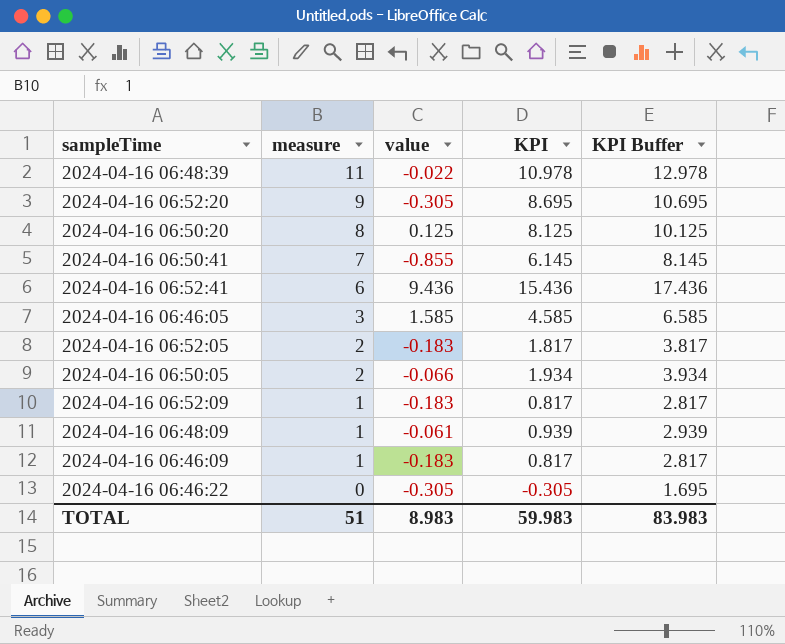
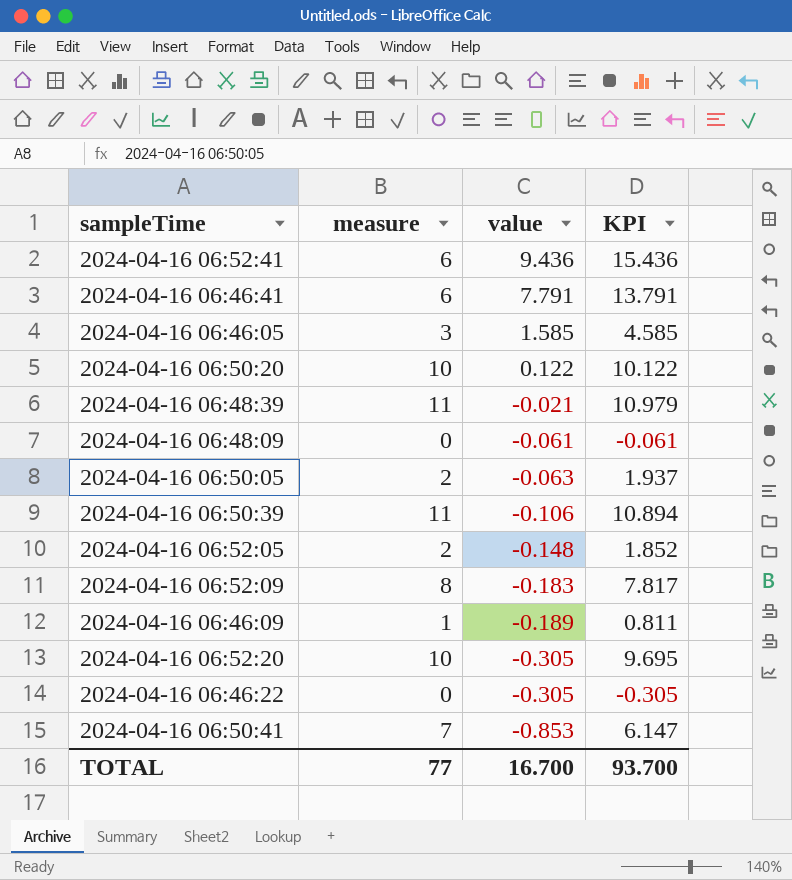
row order: measure descending -> value descending
column KPI Buffer | formula: [KPI] + 2 -> none
row 2024-04-16 06:46:41: none -> 6 | 7.791 | 13.791
2024-04-16 06:50:20 | measure: 8 -> 10
2024-04-16 06:50:20 | value: 0.125 -> 0.122
2024-04-16 06:50:20 | KPI: 8.125 -> 10.122
2024-04-16 06:48:39 | value: -0.022 -> -0.021
2024-04-16 06:48:39 | KPI: 10.978 -> 10.979
2024-04-16 06:48:09 | measure: 1 -> 0
2024-04-16 06:48:09 | KPI: 0.939 -> -0.061
2024-04-16 06:50:05 | value: -0.066 -> -0.063
2024-04-16 06:50:05 | KPI: 1.934 -> 1.937
row 2024-04-16 06:50:39: none -> 11 | -0.106 | 10.894
2024-04-16 06:52:05 | value: -0.183 -> -0.148
2024-04-16 06:52:05 | KPI: 1.817 -> 1.852
2024-04-16 06:52:09 | measure: 1 -> 8
2024-04-16 06:52:09 | KPI: 0.817 -> 7.817
2024-04-16 06:46:09 | value: -0.183 -> -0.189
2024-04-16 06:46:09 | KPI: 0.817 -> 0.811
2024-04-16 06:52:20 | measure: 9 -> 10
2024-04-16 06:52:20 | KPI: 8.695 -> 9.695
2024-04-16 06:50:41 | value: -0.855 -> -0.853
2024-04-16 06:50:41 | KPI: 6.145 -> 6.147
TOTAL | measure: 51 -> 77
TOTAL | value: 8.983 -> 16.700
TOTAL | KPI: 59.983 -> 93.700

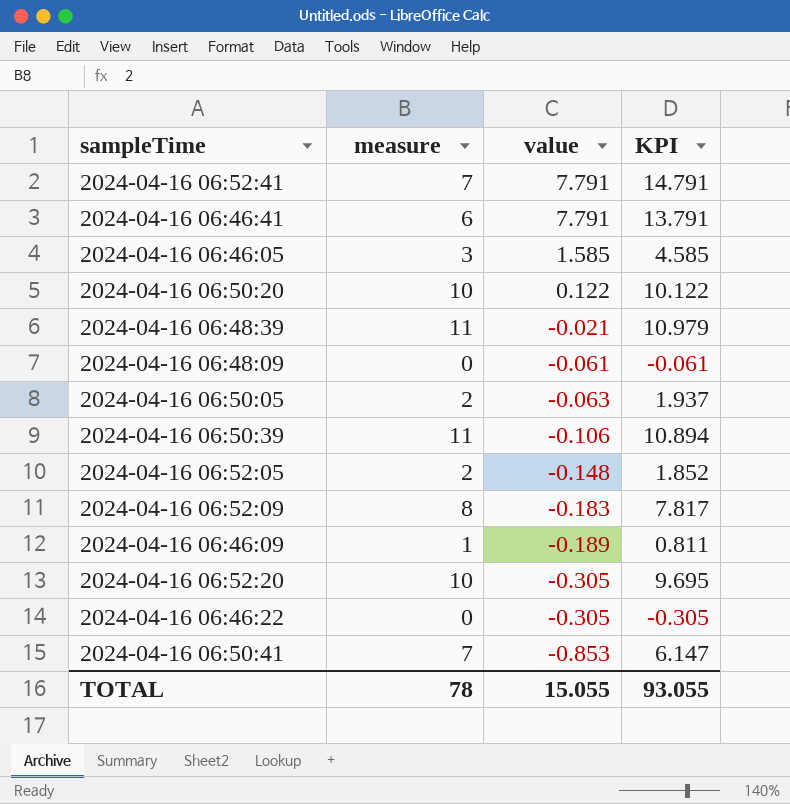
2024-04-16 06:52:41 | measure: 6 -> 7
2024-04-16 06:52:41 | value: 9.436 -> 7.791
2024-04-16 06:52:41 | KPI: 15.436 -> 14.791
TOTAL | measure: 77 -> 78
TOTAL | value: 16.700 -> 15.055
TOTAL | KPI: 93.700 -> 93.055

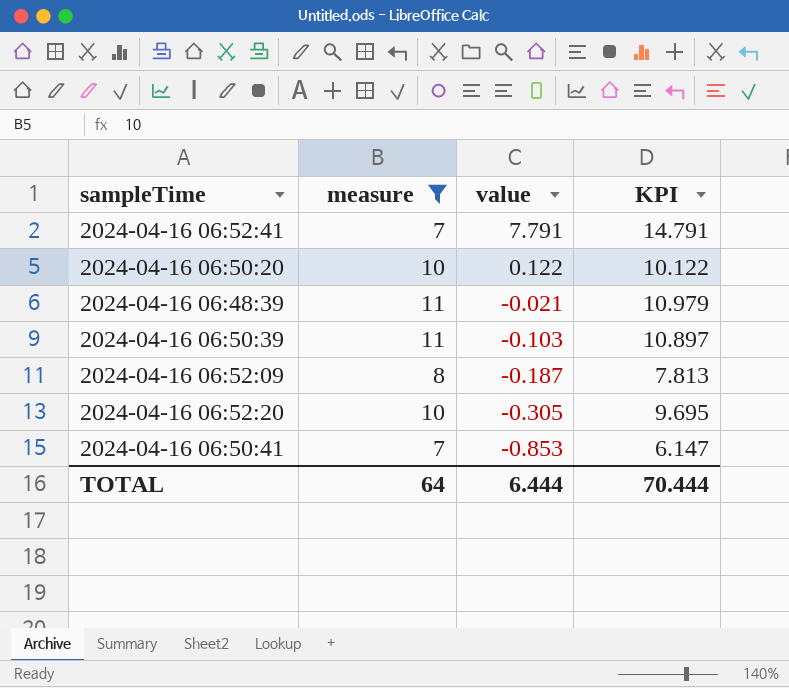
filter: none -> measure >= 7
2024-04-16 06:50:39 | value: -0.106 -> -0.103
2024-04-16 06:50:39 | KPI: 10.894 -> 10.897
2024-04-16 06:52:09 | value: -0.183 -> -0.187
2024-04-16 06:52:09 | KPI: 7.817 -> 7.813
TOTAL | measure: 78 -> 64
TOTAL | value: 15.055 -> 6.444
TOTAL | KPI: 93.055 -> 70.444

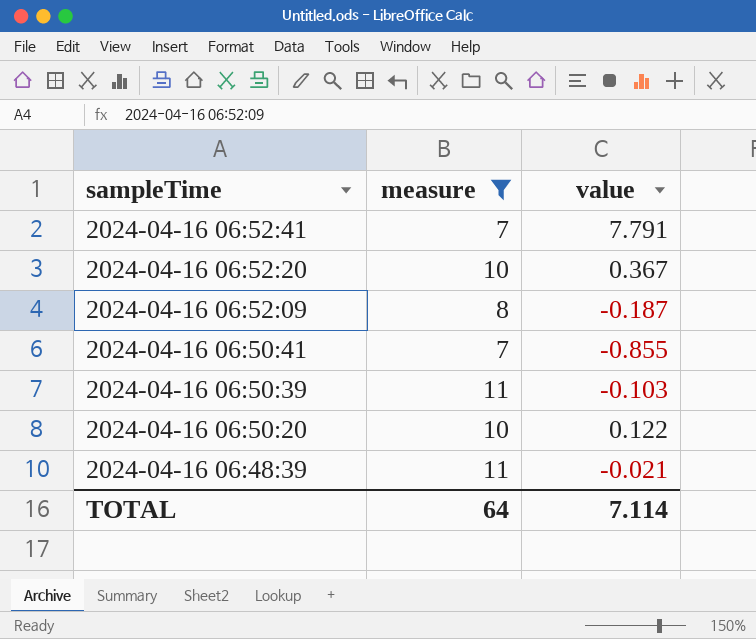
row order: value descending -> sampleTime descending
column KPI | formula: [measure] + [value] -> none
2024-04-16 06:52:20 | value: -0.305 -> 0.367
2024-04-16 06:50:41 | value: -0.853 -> -0.855
TOTAL | value: 6.444 -> 7.114

